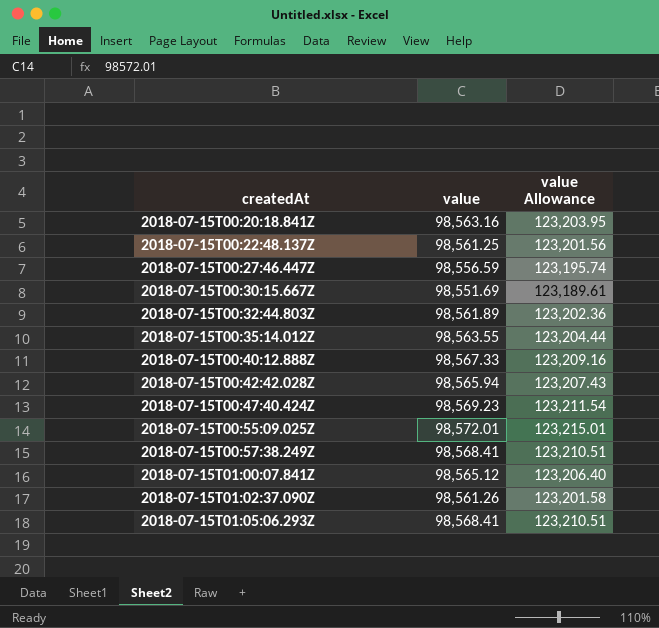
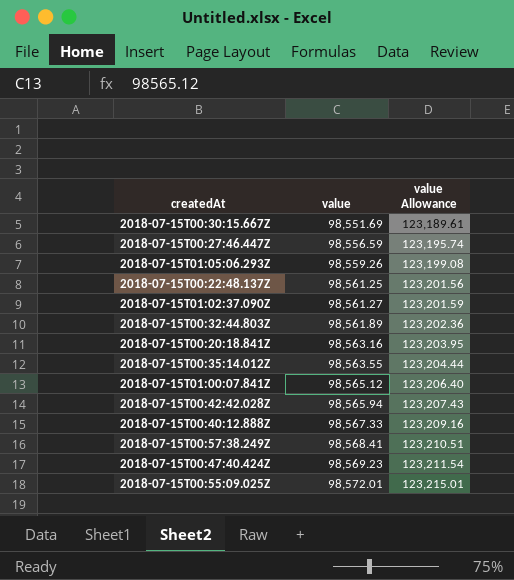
row order: createdAt ascending -> value ascending
2018-07-15T01:05:06.293Z | value: 98,568.41 -> 98,559.26
2018-07-15T01:05:06.293Z | value Allowance: 123,210.51 -> 123,199.08
2018-07-15T01:02:37.090Z | value: 98,561.26 -> 98,561.27
2018-07-15T01:02:37.090Z | value Allowance: 123,201.58 -> 123,201.59

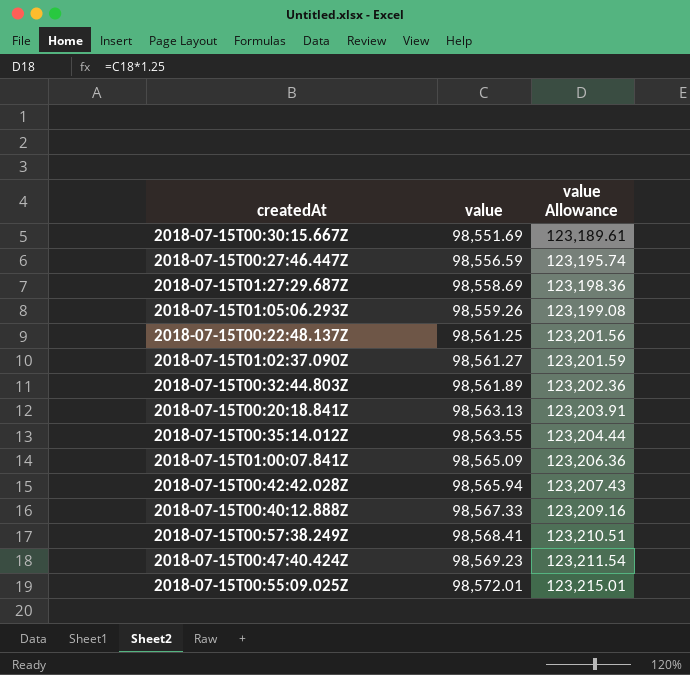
row 2018-07-15T01:27:29.687Z: none -> 98,558.69 | 123,198.36
2018-07-15T00:20:18.841Z | value: 98,563.16 -> 98,563.13
2018-07-15T00:20:18.841Z | value Allowance: 123,203.95 -> 123,203.91
2018-07-15T01:00:07.841Z | value: 98,565.12 -> 98,565.09
2018-07-15T01:00:07.841Z | value Allowance: 123,206.40 -> 123,206.36

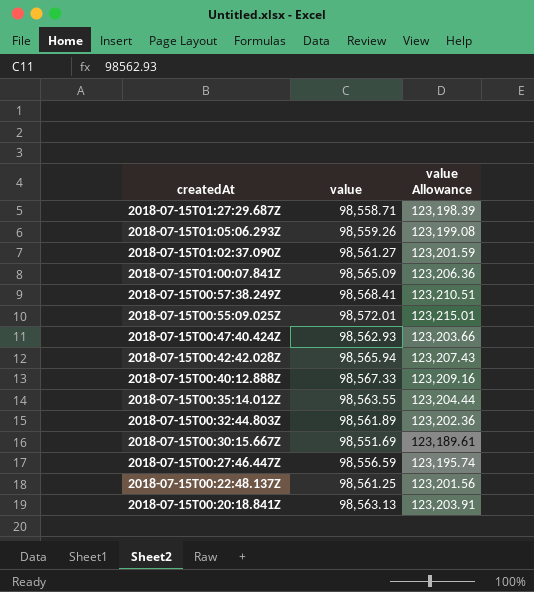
row order: value ascending -> createdAt descending
2018-07-15T01:27:29.687Z | value: 98,558.69 -> 98,558.71
2018-07-15T01:27:29.687Z | value Allowance: 123,198.36 -> 123,198.39
2018-07-15T00:47:40.424Z | value: 98,569.23 -> 98,562.93
2018-07-15T00:47:40.424Z | value Allowance: 123,211.54 -> 123,203.66

